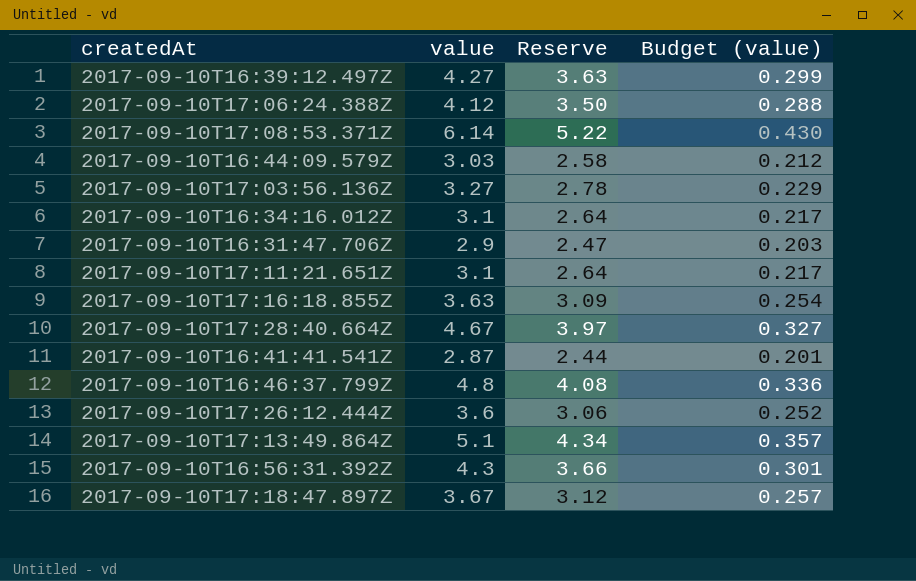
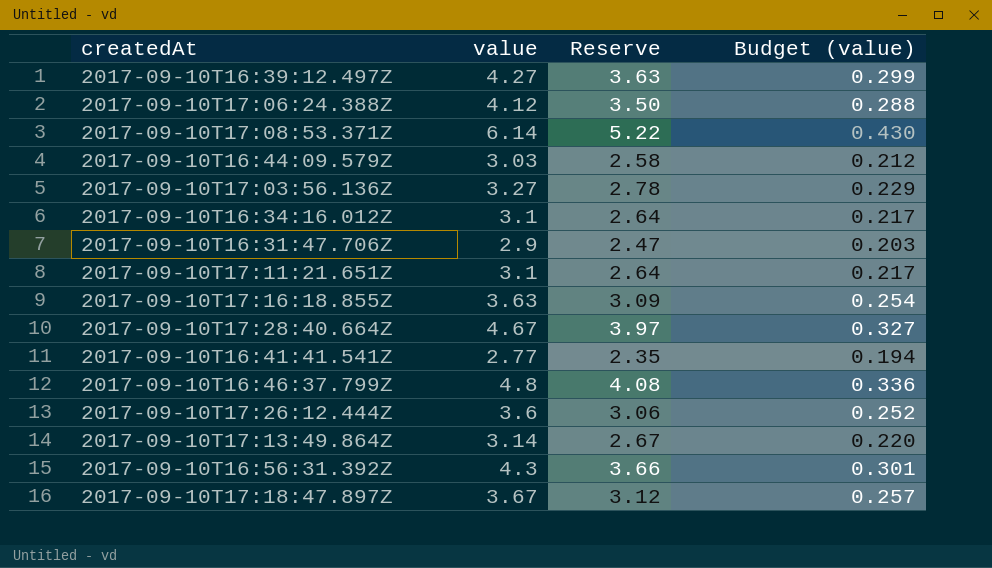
2017-09-10T16:41:41.541Z | value: 2.87 -> 2.77
2017-09-10T16:41:41.541Z | Reserve: 2.44 -> 2.35
2017-09-10T16:41:41.541Z | Budget (value): 0.201 -> 0.194
2017-09-10T17:13:49.864Z | value: 5.1 -> 3.14
2017-09-10T17:13:49.864Z | Reserve: 4.34 -> 2.67
2017-09-10T17:13:49.864Z | Budget (value): 0.357 -> 0.220

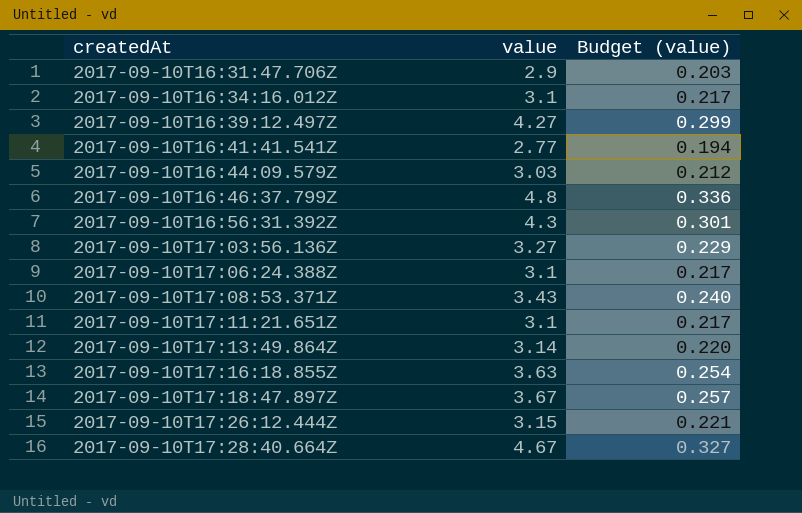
row order: none -> createdAt ascending
column Reserve | formula: [value] * 0.85 -> none
2017-09-10T17:06:24.388Z | value: 4.12 -> 3.1
2017-09-10T17:06:24.388Z | Budget (value): 0.288 -> 0.217
2017-09-10T17:08:53.371Z | value: 6.14 -> 3.43
2017-09-10T17:08:53.371Z | Budget (value): 0.430 -> 0.240
2017-09-10T17:26:12.444Z | value: 3.6 -> 3.15
2017-09-10T17:26:12.444Z | Budget (value): 0.252 -> 0.221

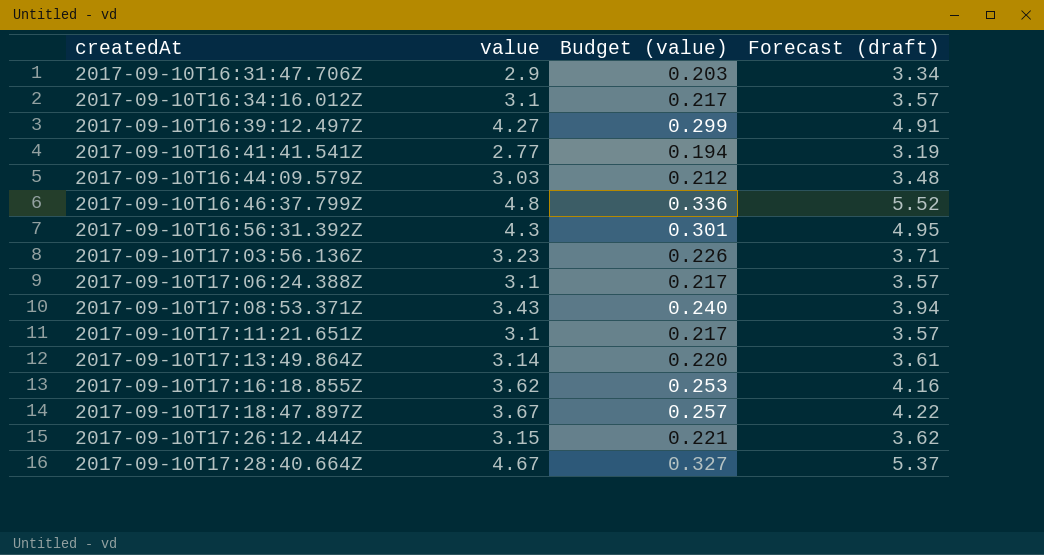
column Forecast (draft) | formula: none -> [value] * 1.15
2017-09-10T17:03:56.136Z | value: 3.27 -> 3.23
2017-09-10T17:03:56.136Z | Budget (value): 0.229 -> 0.226
2017-09-10T17:16:18.855Z | value: 3.63 -> 3.62
2017-09-10T17:16:18.855Z | Budget (value): 0.254 -> 0.253

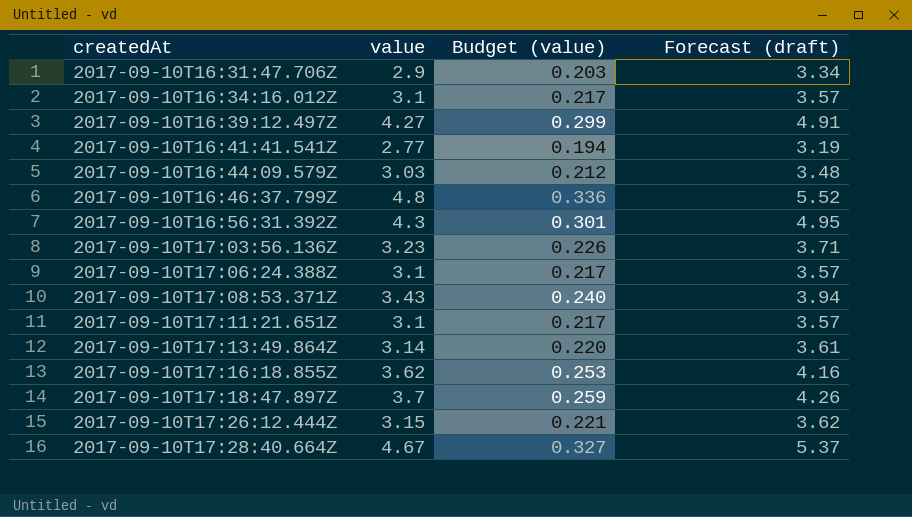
2017-09-10T17:18:47.897Z | value: 3.67 -> 3.7
2017-09-10T17:18:47.897Z | Budget (value): 0.257 -> 0.259
2017-09-10T17:18:47.897Z | Forecast (draft): 4.22 -> 4.26

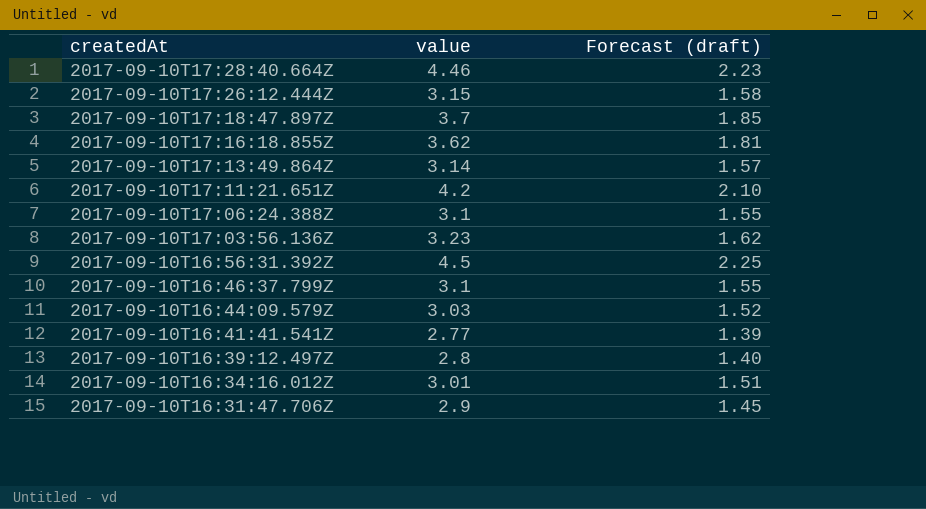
row order: createdAt ascending -> createdAt descending
column Budget (value) | formula: [value] * 0.07 -> none
column Forecast (draft) | formula: [value] * 1.15 -> [value] * 0.5
row 2017-09-10T17:08:53.371Z: 3.43 | 0.240 | 3.94 -> none
2017-09-10T17:28:40.664Z | value: 4.67 -> 4.46
2017-09-10T17:11:21.651Z | value: 3.1 -> 4.2
2017-09-10T16:56:31.392Z | value: 4.3 -> 4.5
2017-09-10T16:46:37.799Z | value: 4.8 -> 3.1
2017-09-10T16:39:12.497Z | value: 4.27 -> 2.8
2017-09-10T16:34:16.012Z | value: 3.1 -> 3.01

